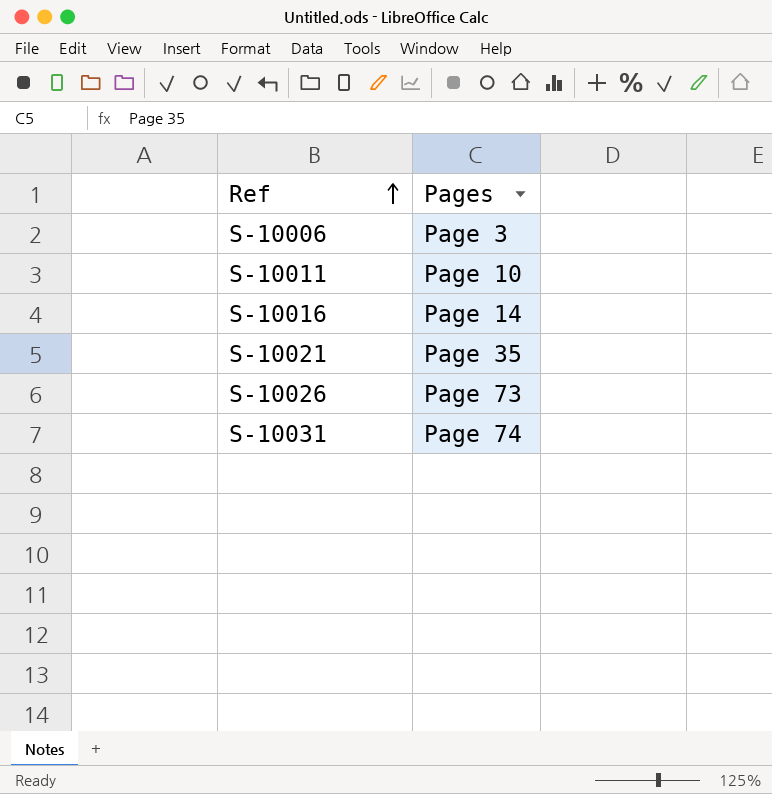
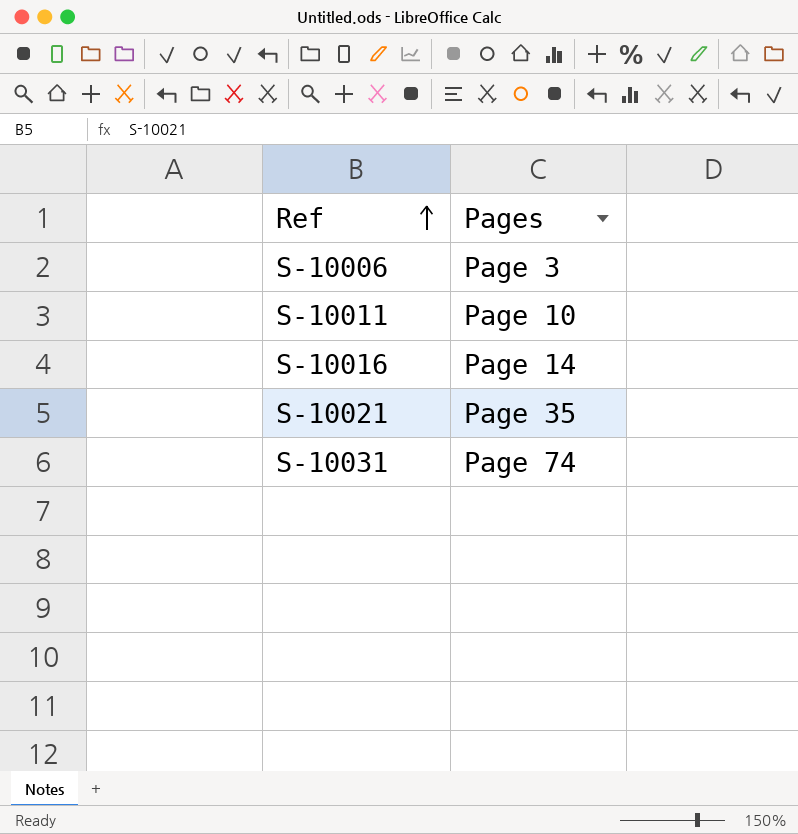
row S-10026: Page 73 -> none

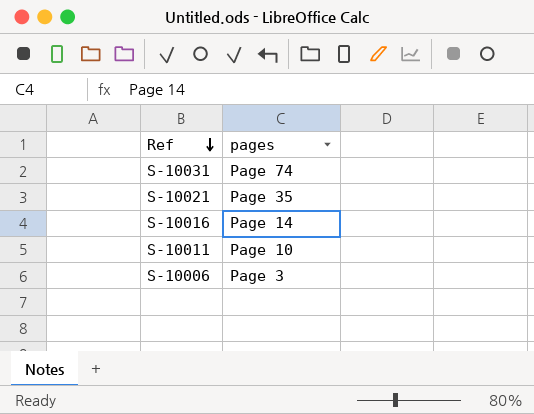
row order: Ref ascending -> Ref descending
column name: Pages -> pages

